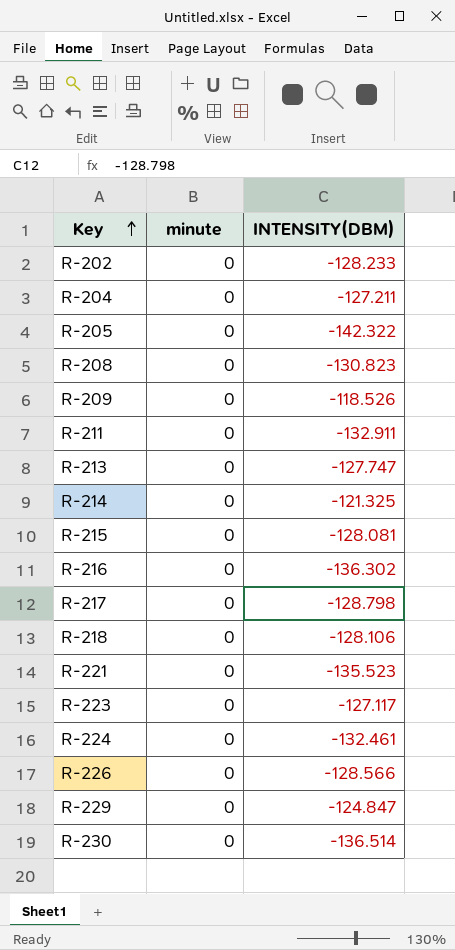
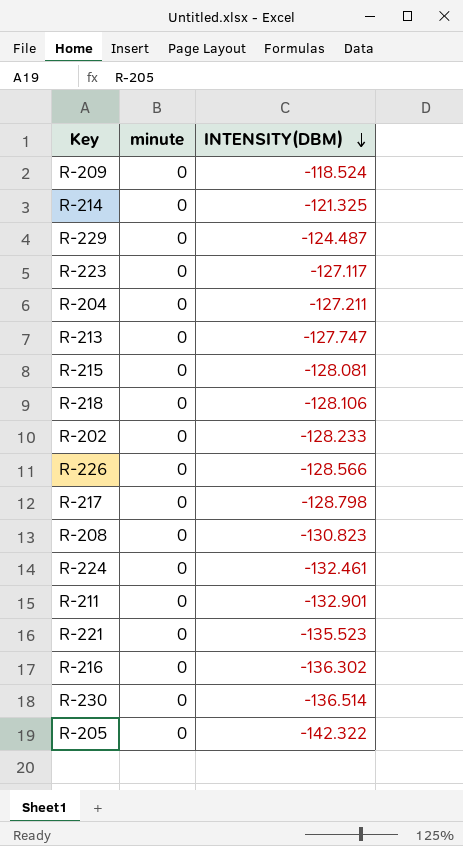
row order: Key ascending -> INTENSITY(DBM) descending
R-209 | INTENSITY(DBM): -118.526 -> -118.524
R-229 | INTENSITY(DBM): -124.847 -> -124.487
R-211 | INTENSITY(DBM): -132.911 -> -132.901

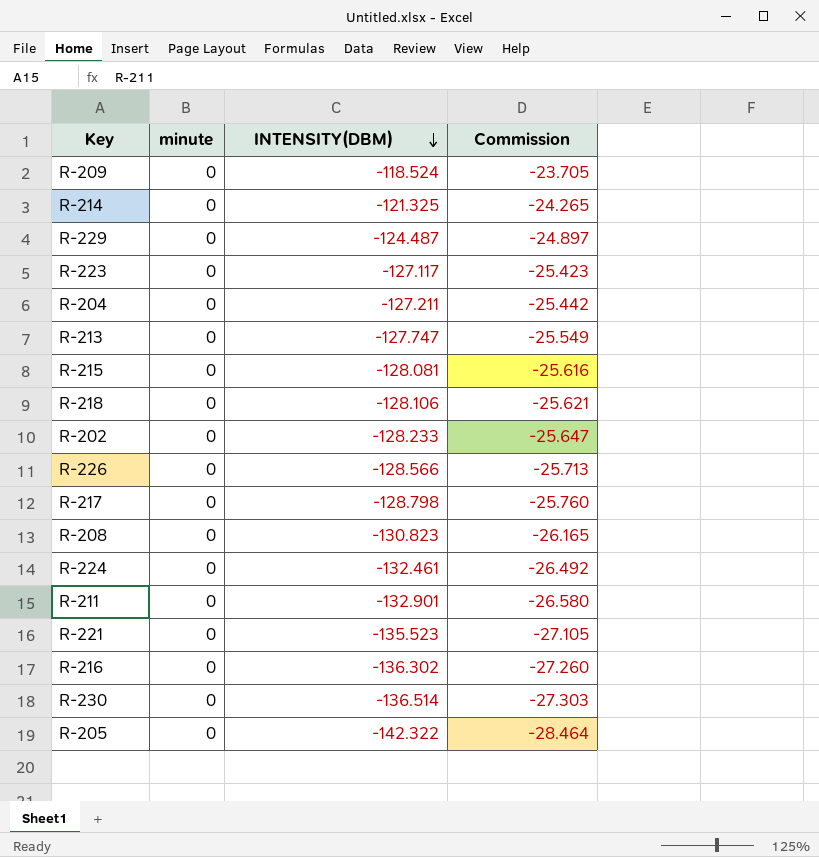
column Commission | formula: none -> [INTENSITY(DBM)] * 0.2

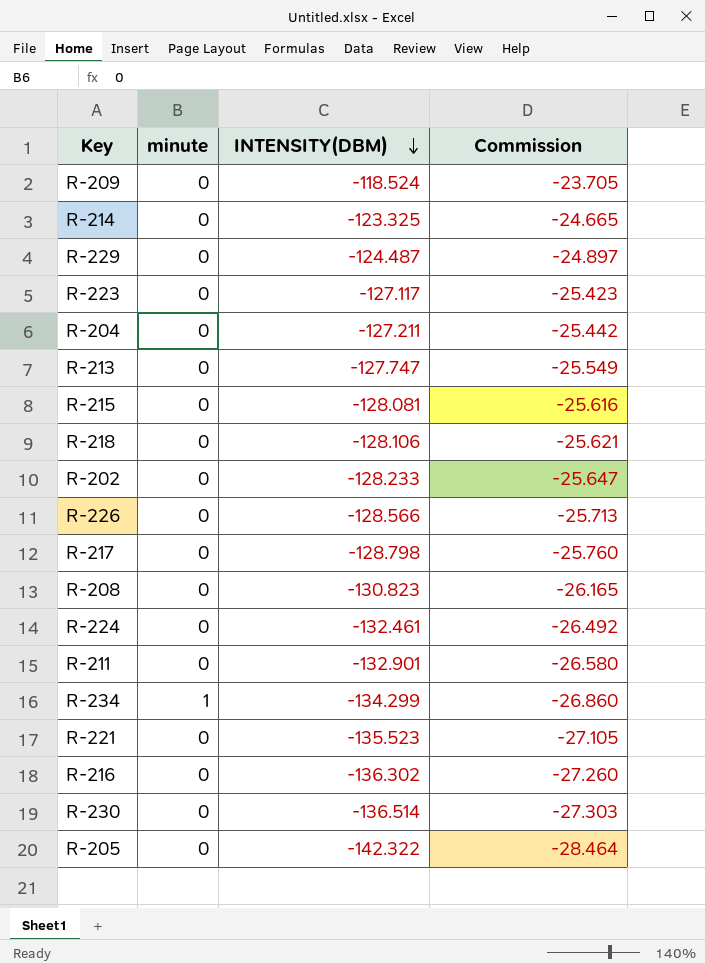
R-214 | INTENSITY(DBM): -121.325 -> -123.325
R-214 | Commission: -24.265 -> -24.665
row R-234: none -> 1 | -134.299 | -26.860

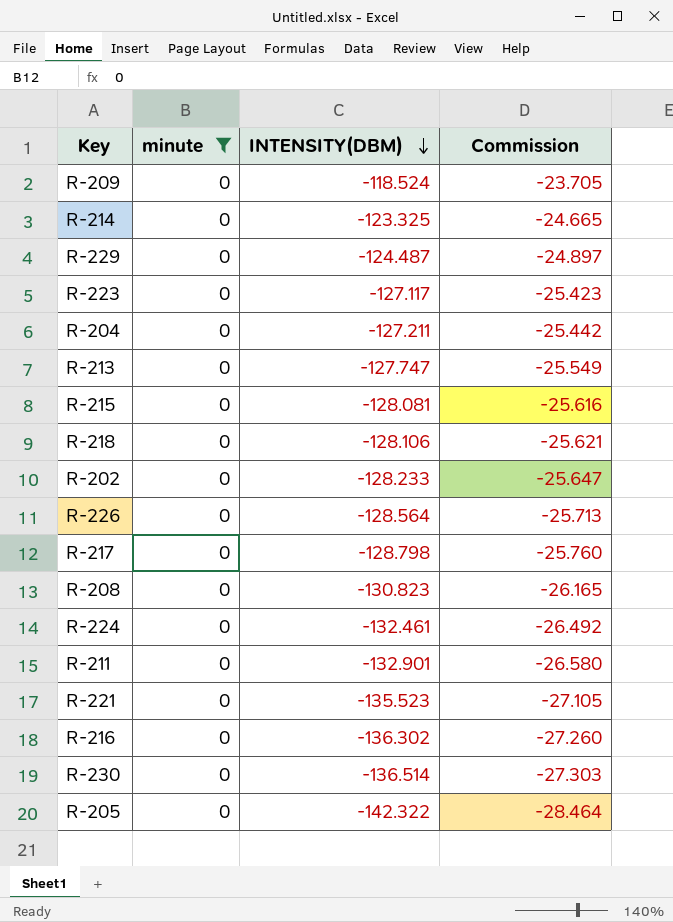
filter: none -> minute = 0
R-226 | INTENSITY(DBM): -128.566 -> -128.564

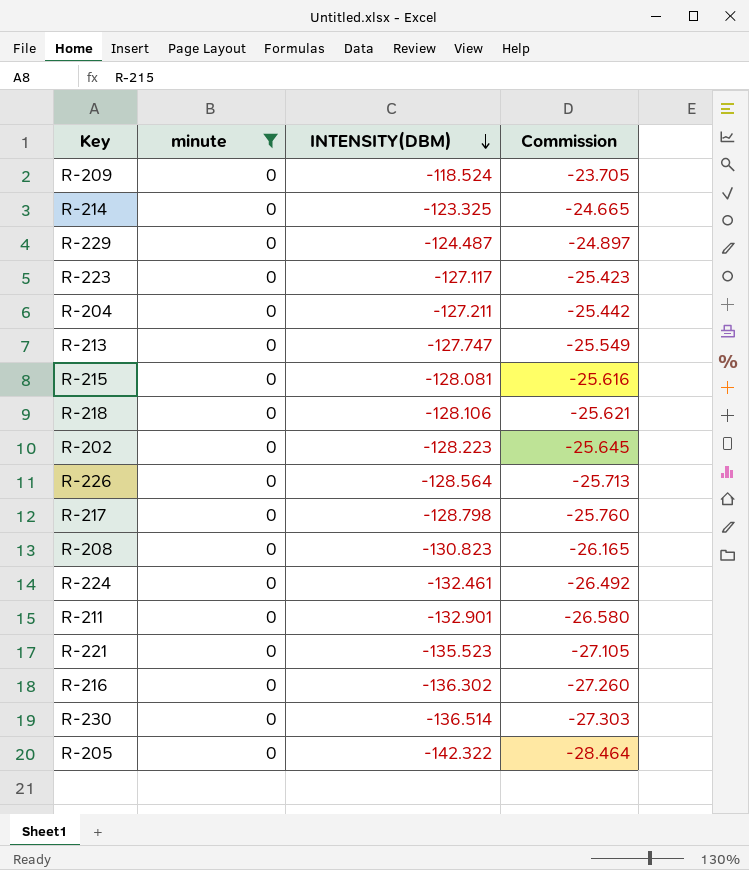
R-202 | INTENSITY(DBM): -128.233 -> -128.223
R-202 | Commission: -25.647 -> -25.645

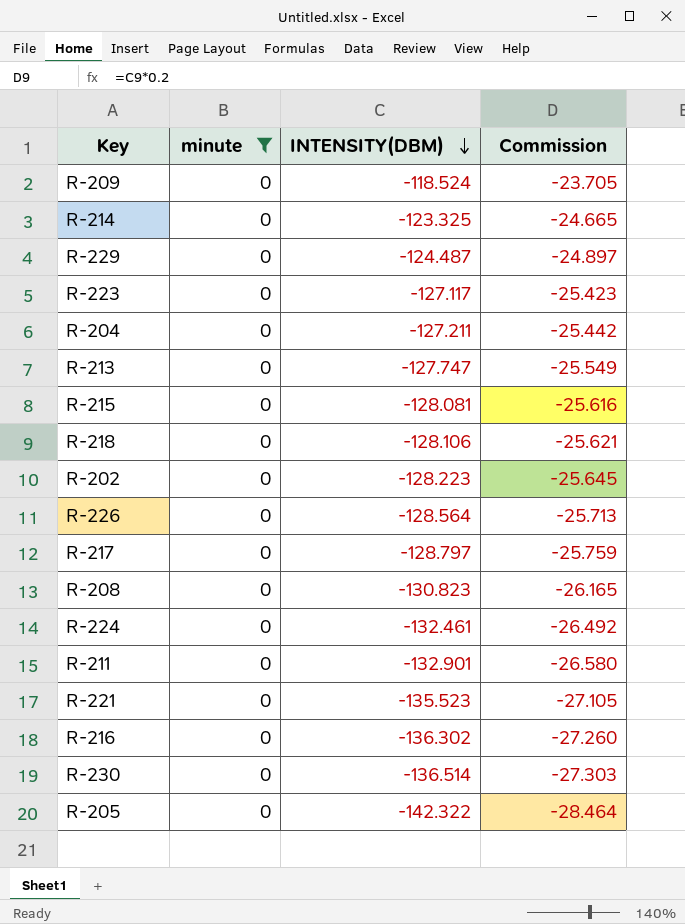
R-217 | INTENSITY(DBM): -128.798 -> -128.797
R-217 | Commission: -25.760 -> -25.759

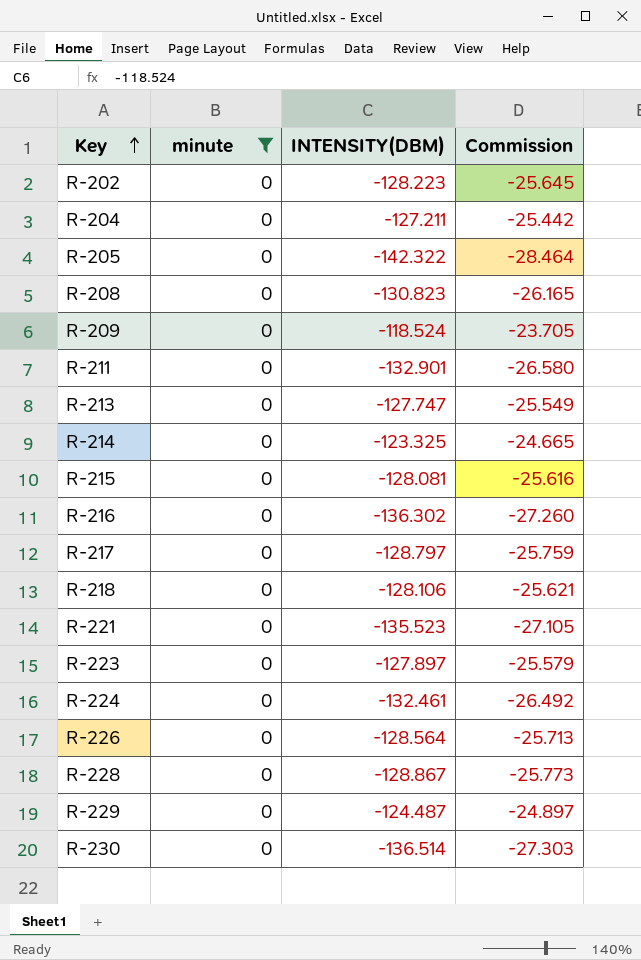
row order: INTENSITY(DBM) descending -> Key ascending
R-223 | INTENSITY(DBM): -127.117 -> -127.897
R-223 | Commission: -25.423 -> -25.579
row R-228: none -> 0 | -128.867 | -25.773

